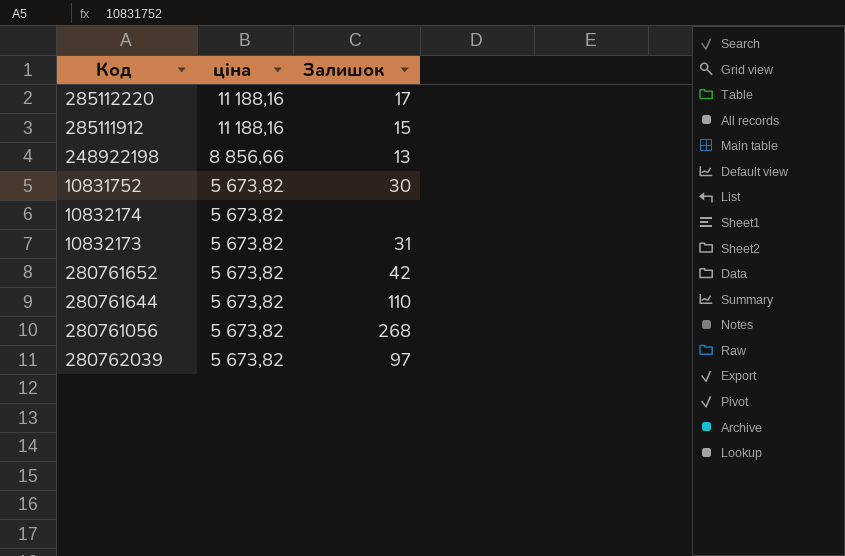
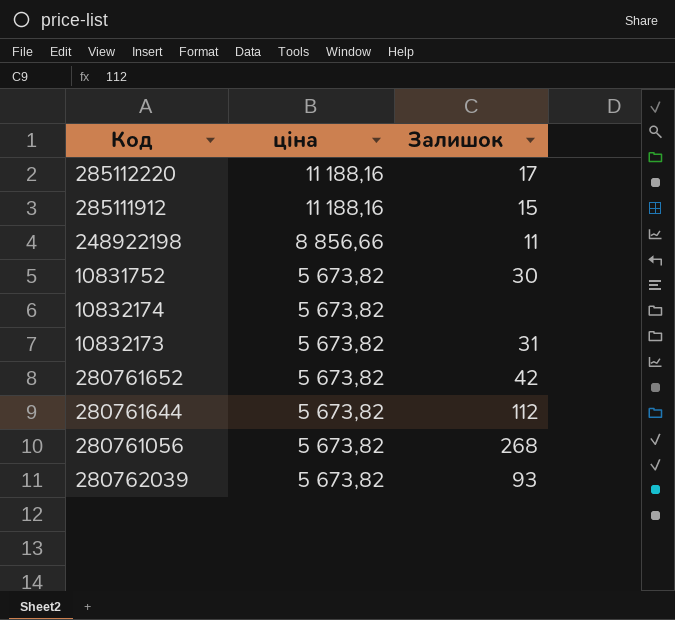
248922198 | Залишок: 13 -> 11
280761644 | Залишок: 110 -> 112
280762039 | Залишок: 97 -> 93

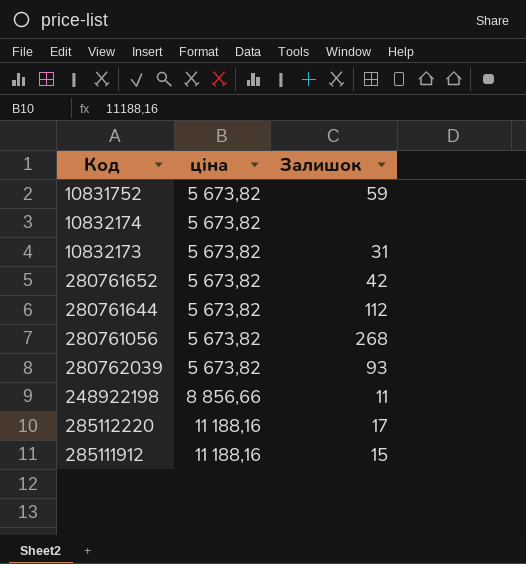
row order: ціна descending -> ціна ascending
10831752 | Залишок: 30 -> 59

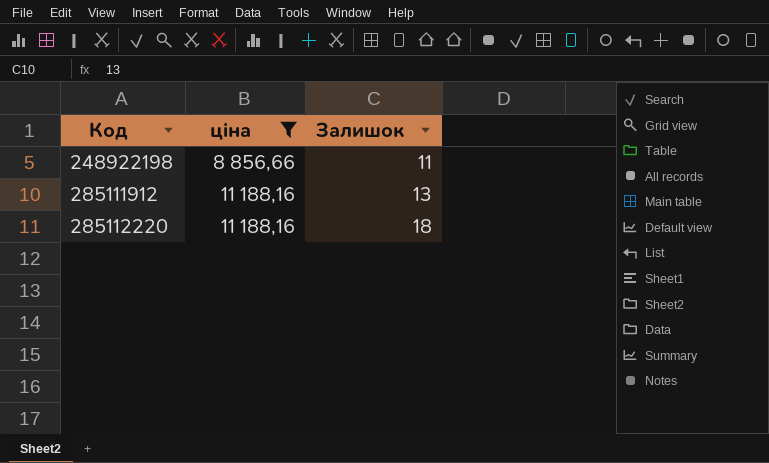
filter: none -> ціна != 5 673,82
row order: ціна ascending -> Код ascending
285111912 | Залишок: 15 -> 13
285112220 | Залишок: 17 -> 18

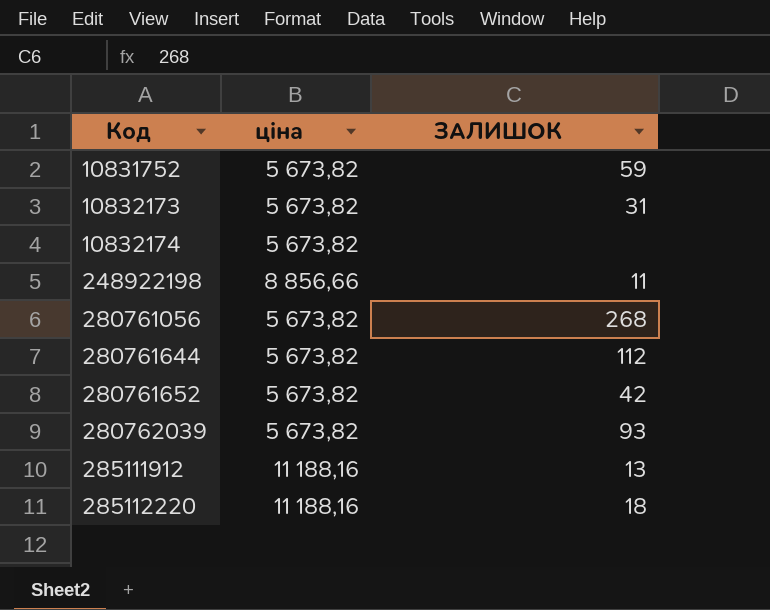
filter: ціна != 5 673,82 -> none
column name: Залишок -> ЗАЛИШОК

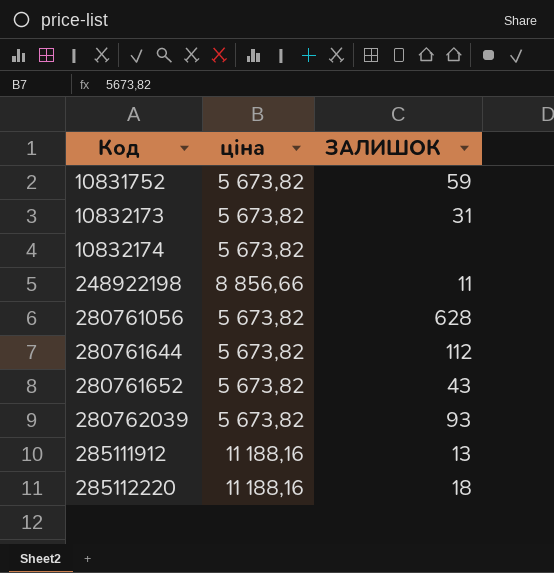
280761056 | ЗАЛИШОК: 268 -> 628
280761652 | ЗАЛИШОК: 42 -> 43

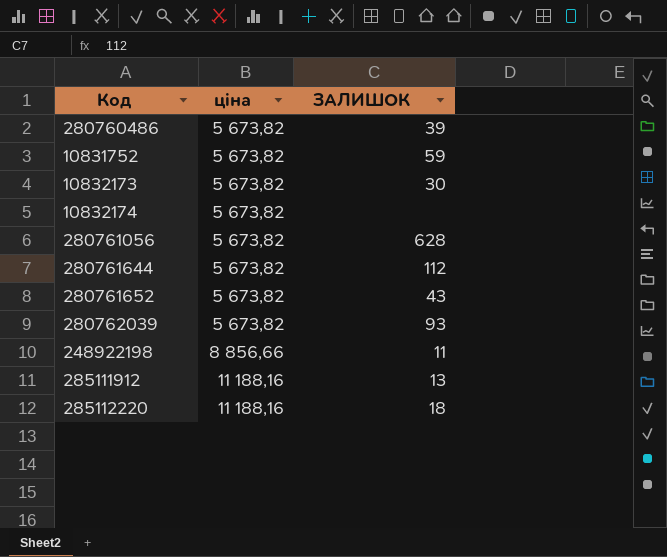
row order: Код ascending -> ціна ascending
row 280760486: none -> 5 673,82 | 39
10832173 | ЗАЛИШОК: 31 -> 30

